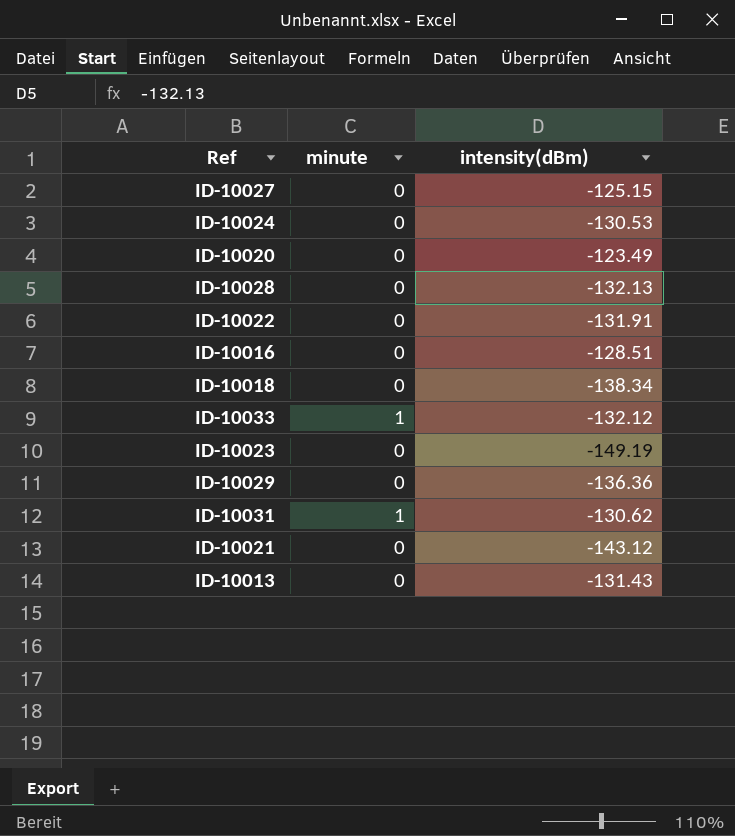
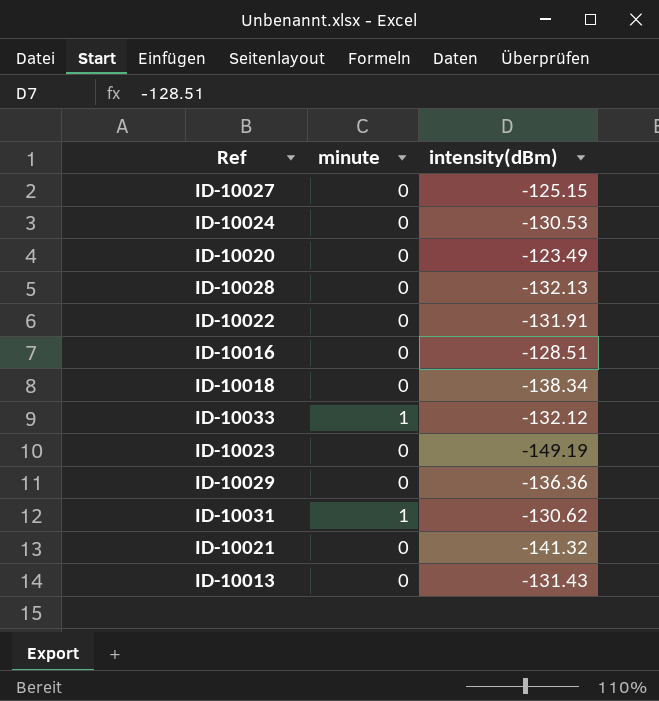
ID-10021 | intensity(dBm): -143.12 -> -141.32

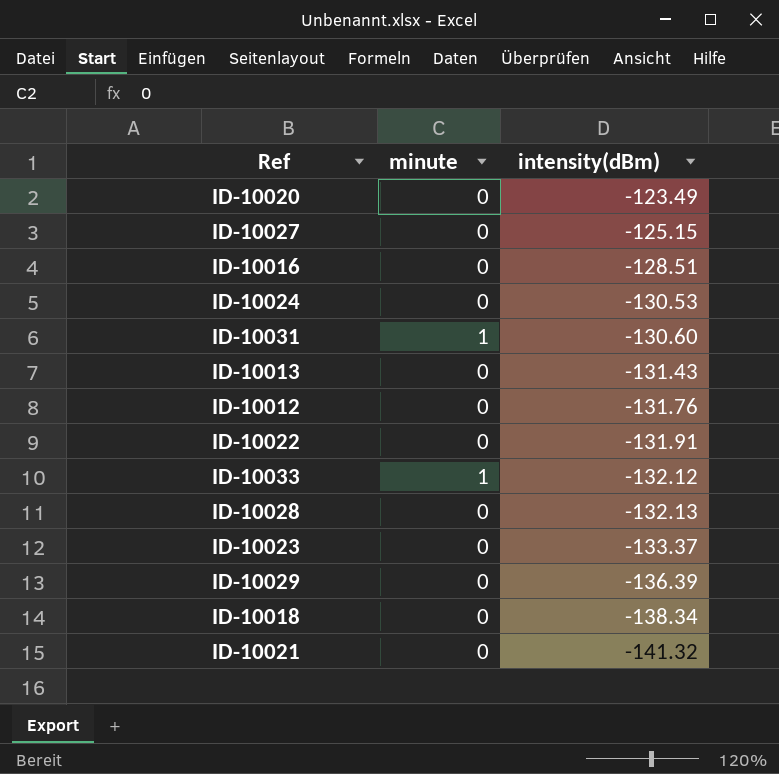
row order: none -> intensity(dBm) descending
ID-10031 | intensity(dBm): -130.62 -> -130.60
row ID-10012: none -> 0 | -131.76
ID-10023 | intensity(dBm): -149.19 -> -133.37
ID-10029 | intensity(dBm): -136.36 -> -136.39

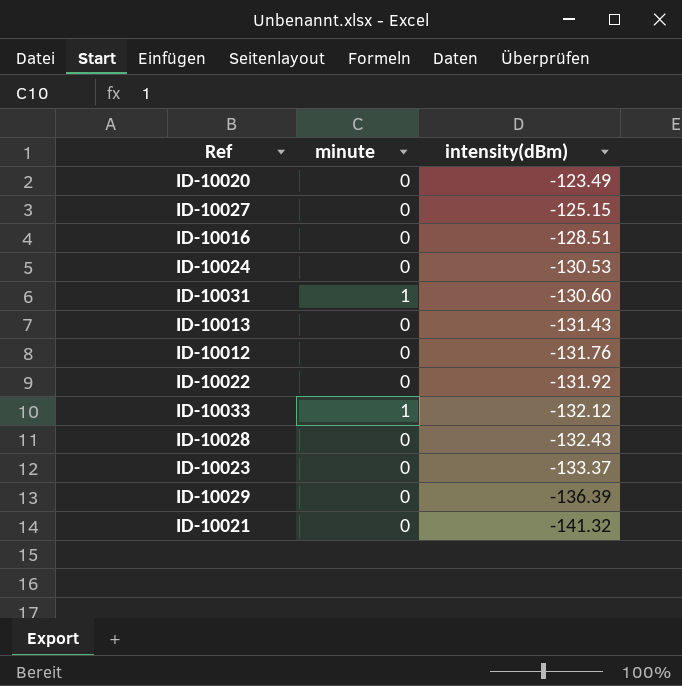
row ID-10018: 0 | -138.34 -> none
ID-10022 | intensity(dBm): -131.91 -> -131.92
ID-10028 | intensity(dBm): -132.13 -> -132.43

